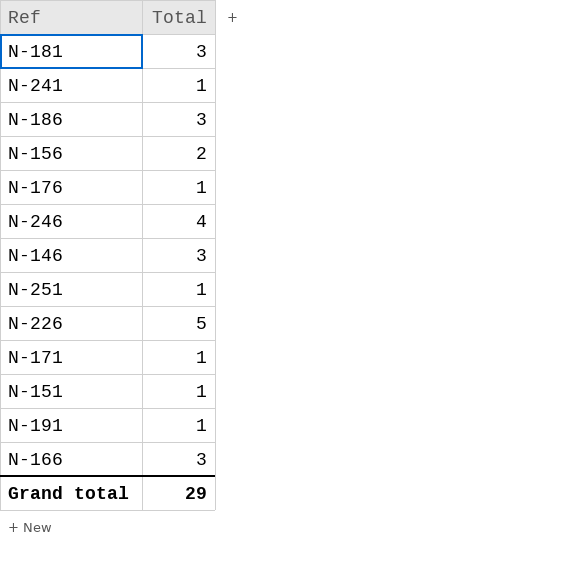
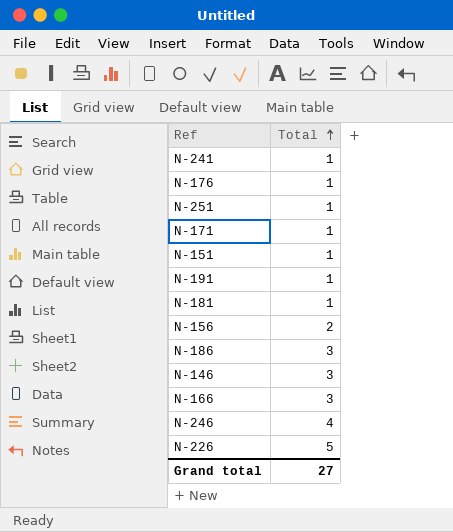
row order: none -> Total ascending
N-181 | Total: 3 -> 1
Grand total | Total: 29 -> 27

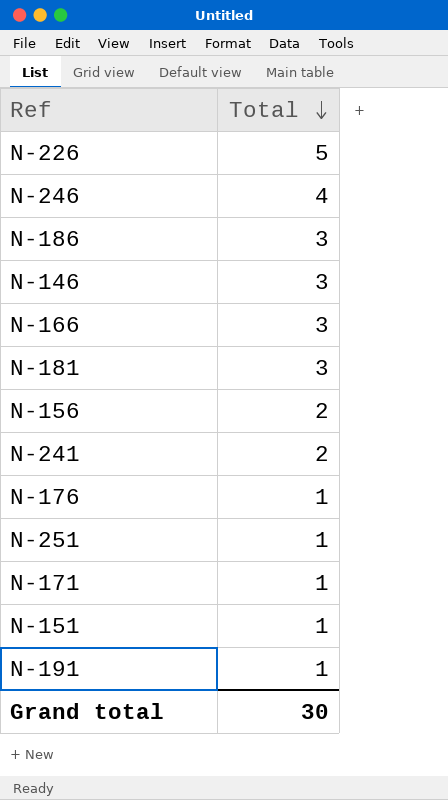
row order: Total ascending -> Total descending
N-181 | Total: 1 -> 3
N-241 | Total: 1 -> 2
Grand total | Total: 27 -> 30

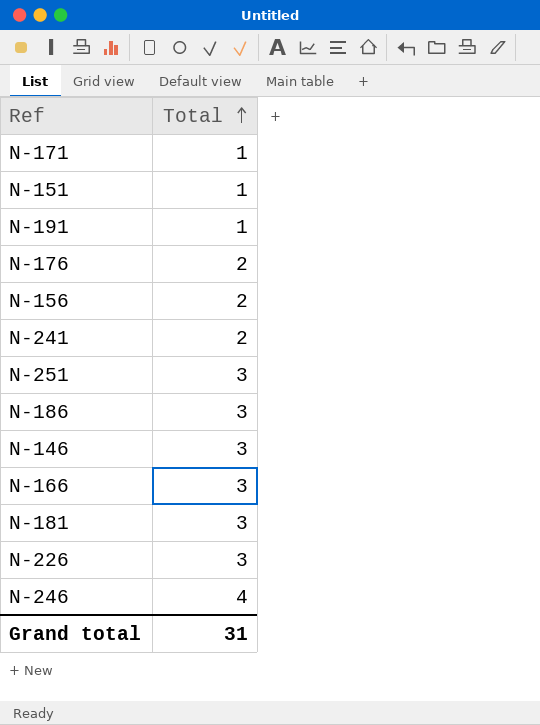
row order: Total descending -> Total ascending
N-176 | Total: 1 -> 2
N-251 | Total: 1 -> 3
N-226 | Total: 5 -> 3
Grand total | Total: 30 -> 31

